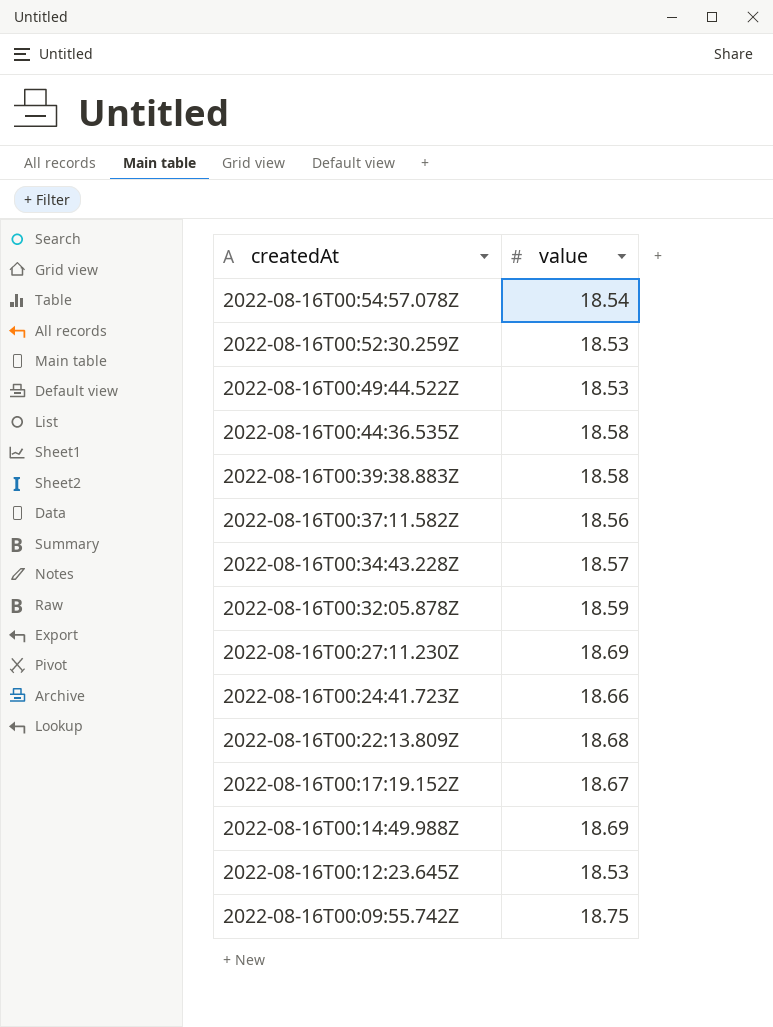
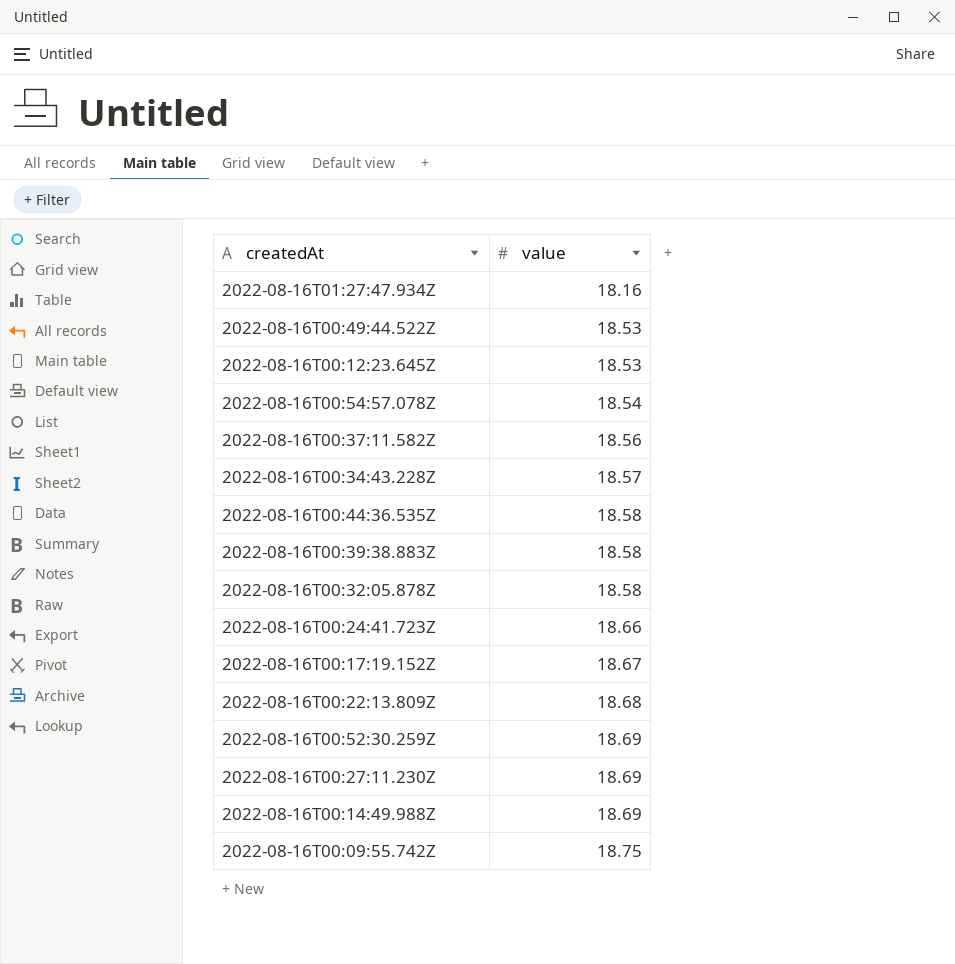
row order: createdAt descending -> value ascending
row 2022-08-16T01:27:47.934Z: none -> 18.16
2022-08-16T00:32:05.878Z | value: 18.59 -> 18.58
2022-08-16T00:52:30.259Z | value: 18.53 -> 18.69

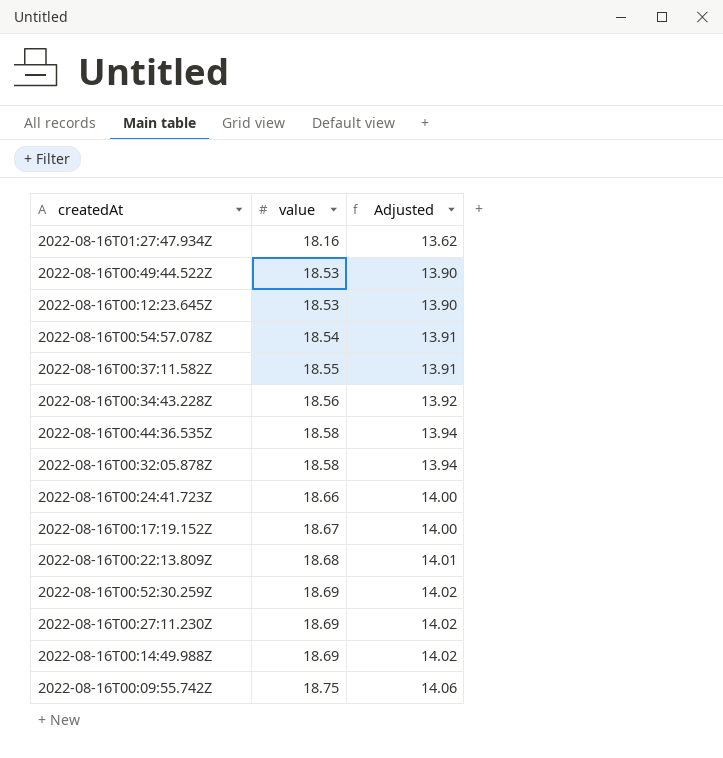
column Adjusted | formula: none -> [value] * 0.75
row 2022-08-16T00:39:38.883Z: 18.58 -> none
2022-08-16T00:37:11.582Z | value: 18.56 -> 18.55
2022-08-16T00:34:43.228Z | value: 18.57 -> 18.56

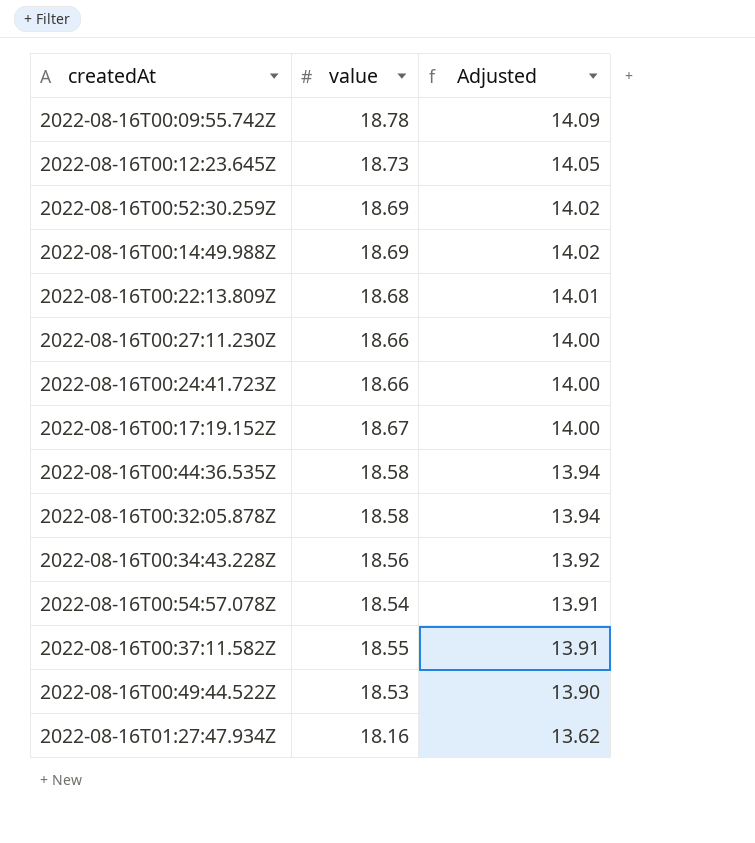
row order: value ascending -> Adjusted descending
2022-08-16T00:09:55.742Z | value: 18.75 -> 18.78
2022-08-16T00:09:55.742Z | Adjusted: 14.06 -> 14.09
2022-08-16T00:12:23.645Z | value: 18.53 -> 18.73
2022-08-16T00:12:23.645Z | Adjusted: 13.90 -> 14.05
2022-08-16T00:27:11.230Z | value: 18.69 -> 18.66
2022-08-16T00:27:11.230Z | Adjusted: 14.02 -> 14.00

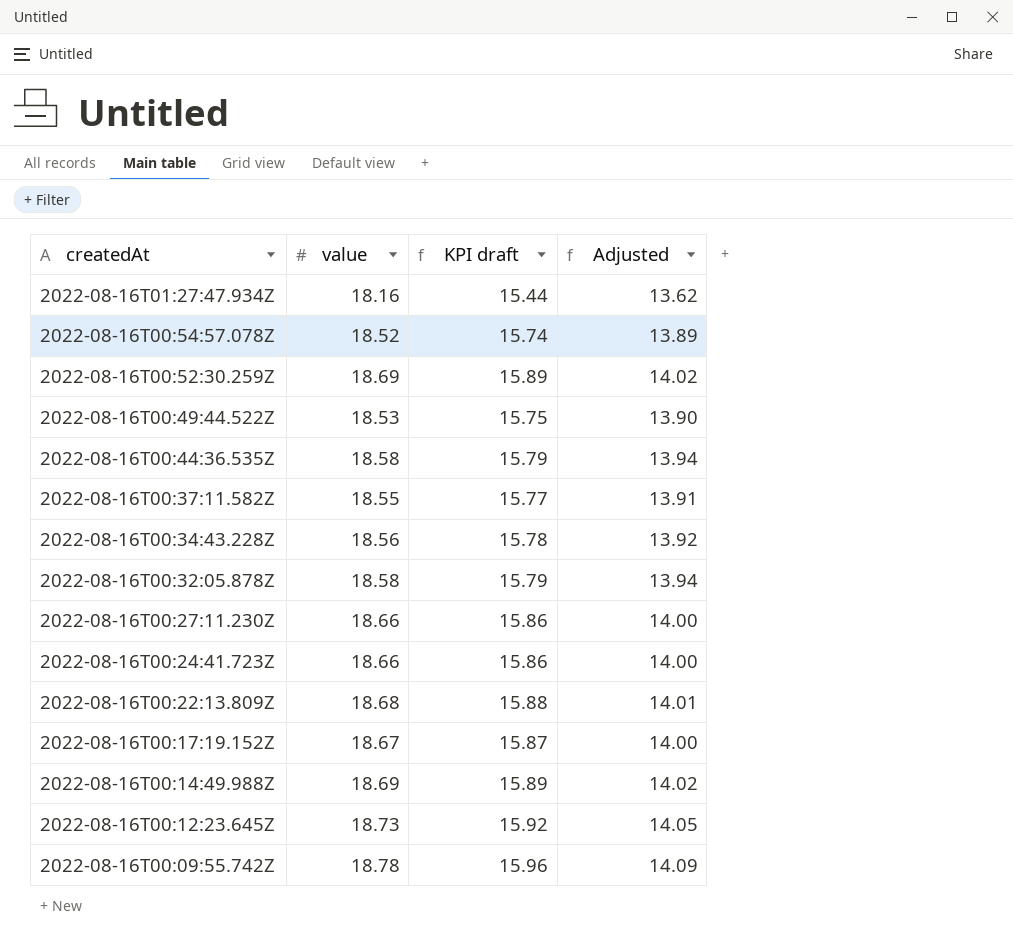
row order: Adjusted descending -> createdAt descending
column KPI draft | formula: none -> [value] * 0.85
2022-08-16T00:54:57.078Z | value: 18.54 -> 18.52
2022-08-16T00:54:57.078Z | Adjusted: 13.91 -> 13.89

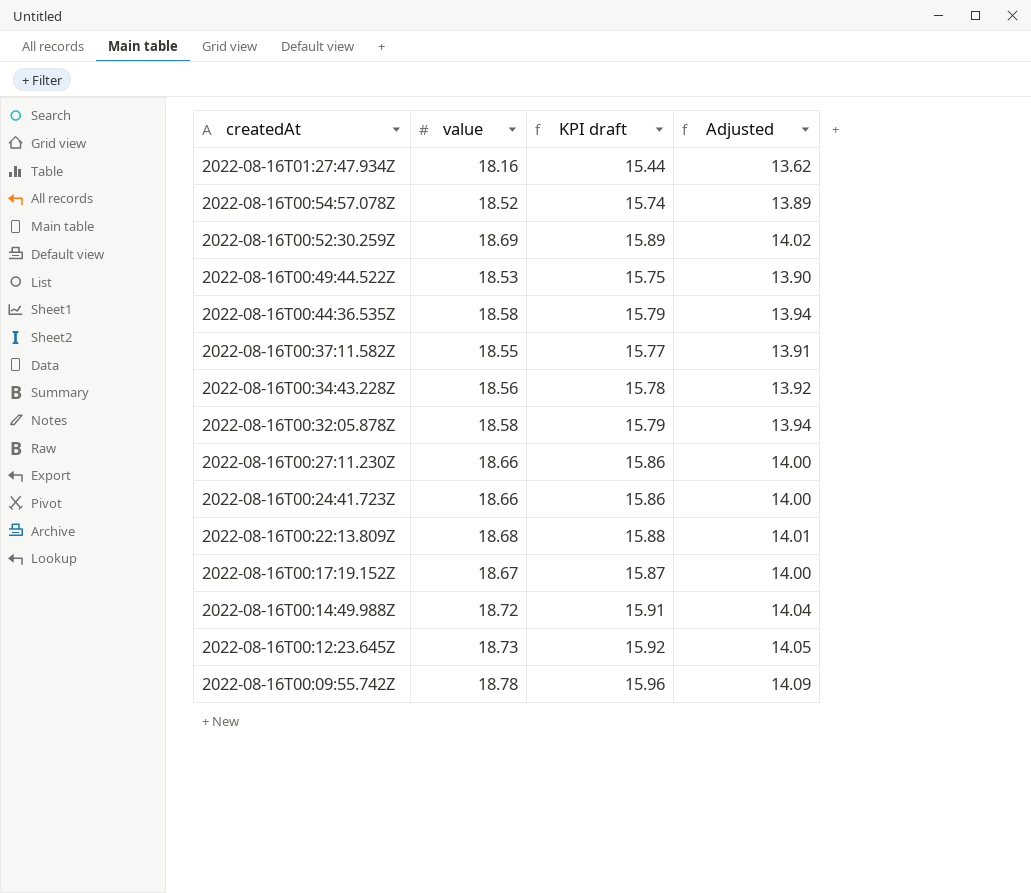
2022-08-16T00:14:49.988Z | value: 18.69 -> 18.72
2022-08-16T00:14:49.988Z | KPI draft: 15.89 -> 15.91
2022-08-16T00:14:49.988Z | Adjusted: 14.02 -> 14.04

